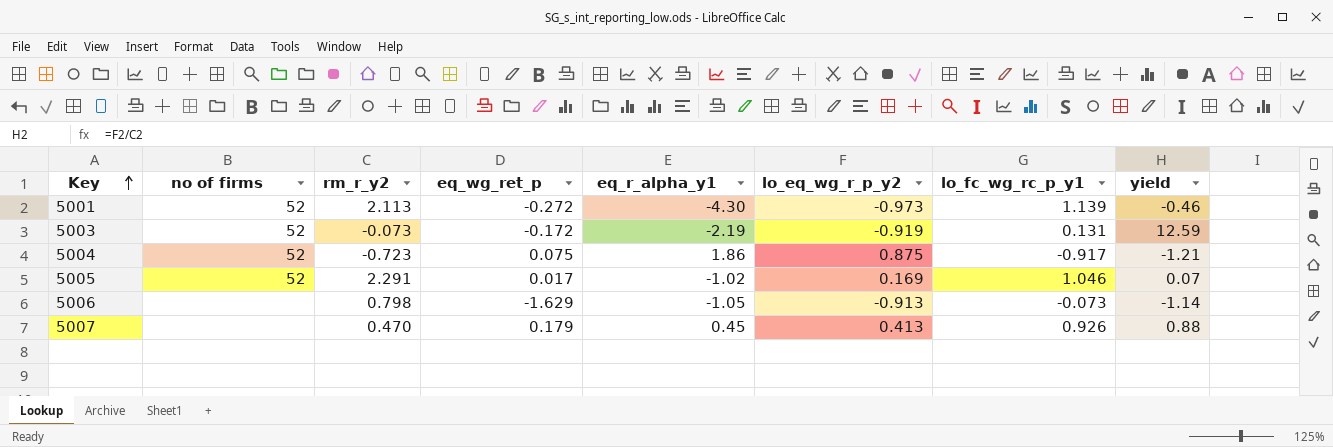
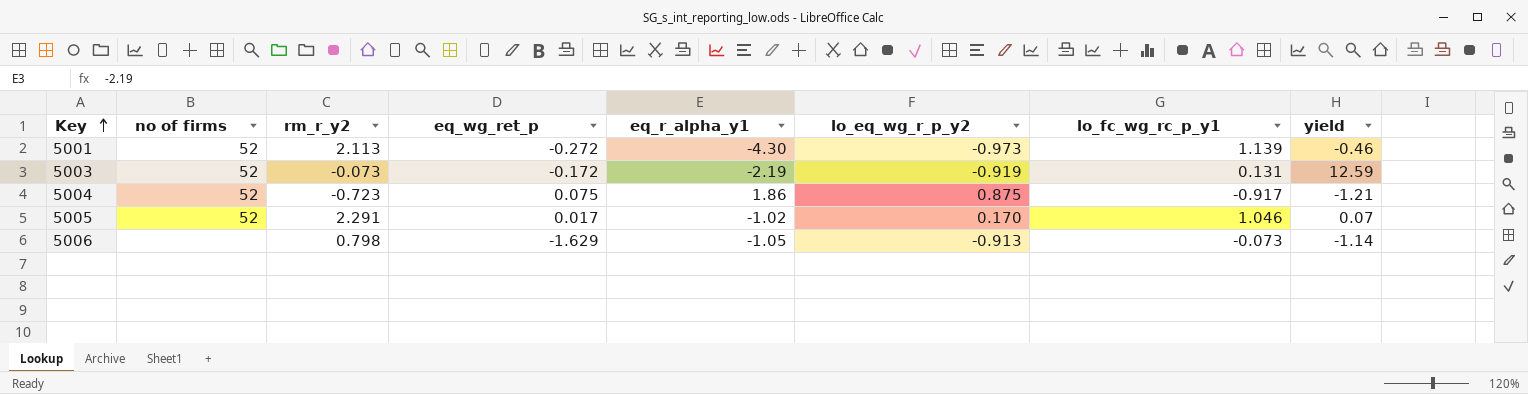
row 5007: none | 0.470 | 0.179 | 0.45 | 0.413 | 0.926 | 0.88 -> none
5005 | lo_eq_wg_r_p_y2: 0.169 -> 0.170

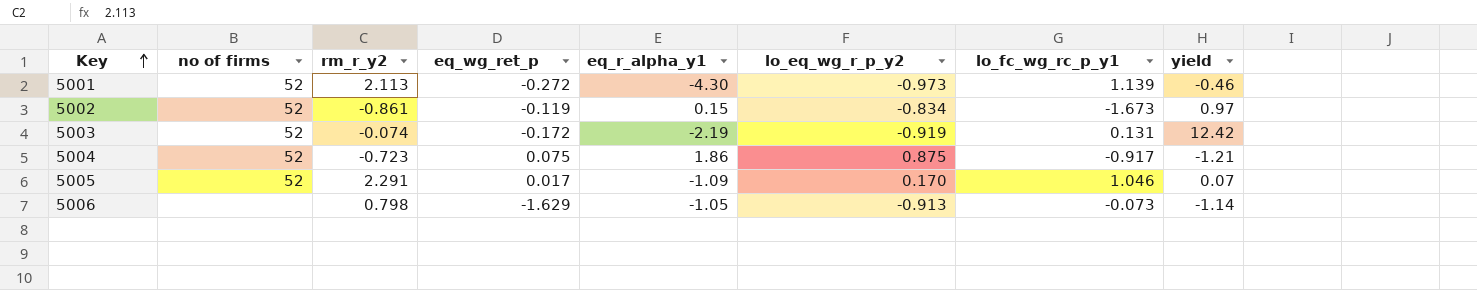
row 5002: none -> 52 | -0.861 | -0.119 | 0.15 | -0.834 | -1.673 | 0.97
5003 | rm_r_y2: -0.073 -> -0.074
5003 | yield: 12.59 -> 12.42
5005 | eq_r_alpha_y1: -1.02 -> -1.09

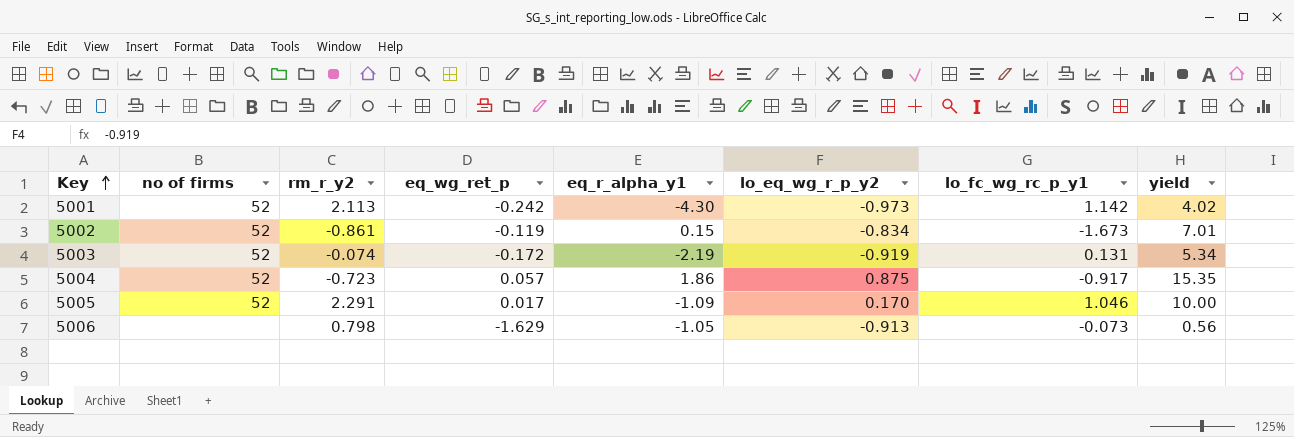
column yield | formula: [lo_eq_wg_r_p_y2] / [rm_r_y2] -> [lo_eq_wg_r_p_y2] / [eq_wg_ret_p]
5001 | eq_wg_ret_p: -0.272 -> -0.242
5001 | lo_fc_wg_rc_p_y1: 1.139 -> 1.142
5004 | eq_wg_ret_p: 0.075 -> 0.057

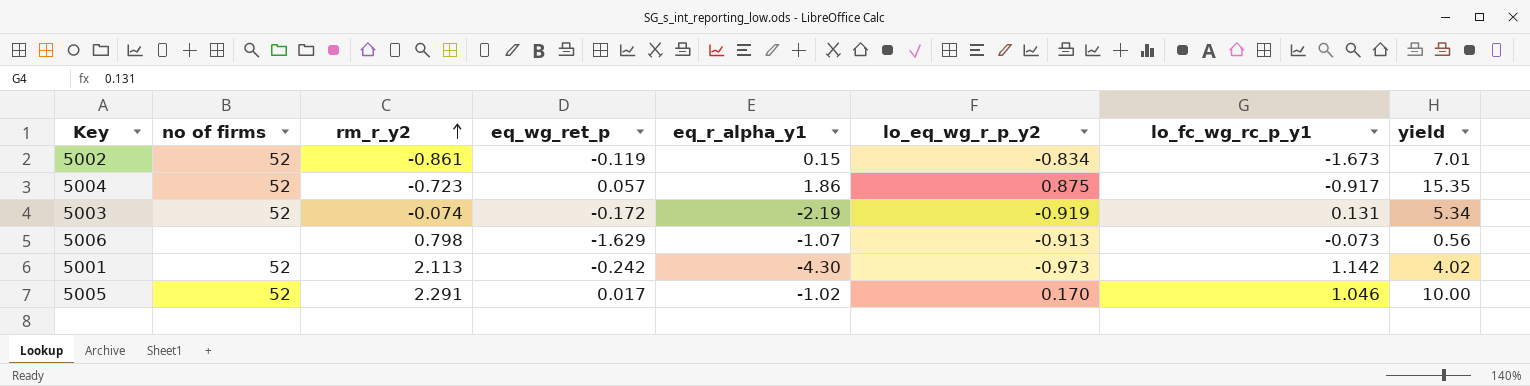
row order: Key ascending -> rm_r_y2 ascending
5006 | eq_r_alpha_y1: -1.05 -> -1.07
5005 | eq_r_alpha_y1: -1.09 -> -1.02

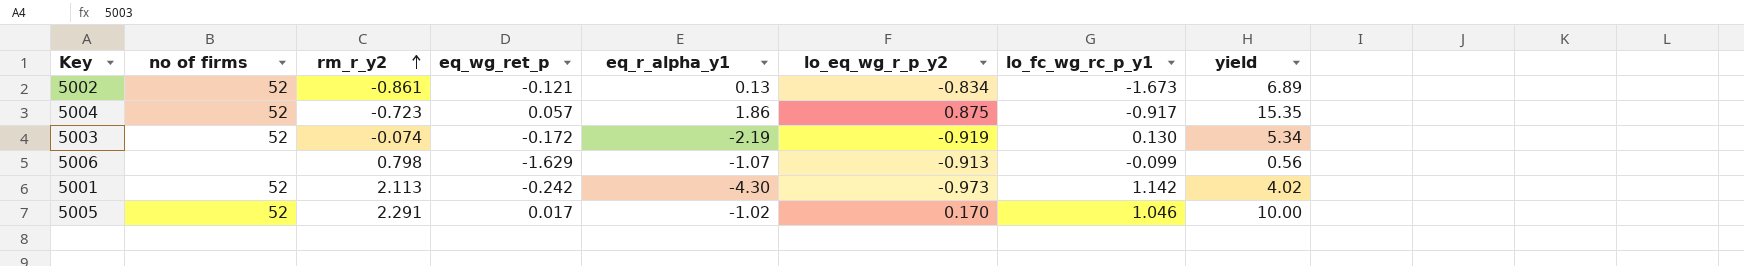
5002 | eq_wg_ret_p: -0.119 -> -0.121
5002 | eq_r_alpha_y1: 0.15 -> 0.13
5002 | yield: 7.01 -> 6.89
5003 | lo_fc_wg_rc_p_y1: 0.131 -> 0.130
5006 | lo_fc_wg_rc_p_y1: -0.073 -> -0.099

